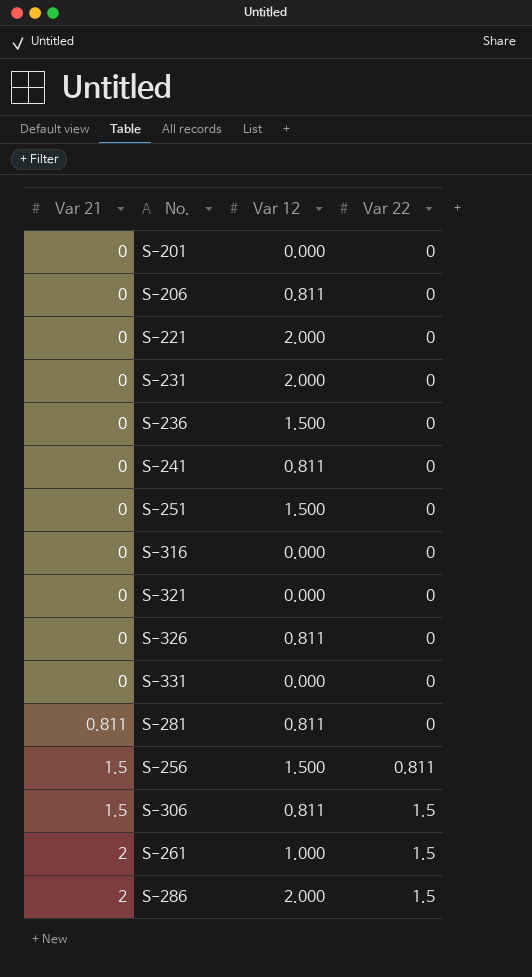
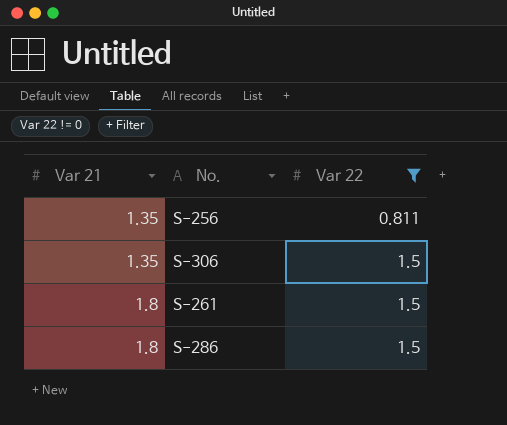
filter: none -> Var 22 != 0
column Var 12 | position: 3 -> none
S-256 | Var 21: 1.5 -> 1.35
S-306 | Var 21: 1.5 -> 1.35
S-261 | Var 21: 2 -> 1.8
S-286 | Var 21: 2 -> 1.8

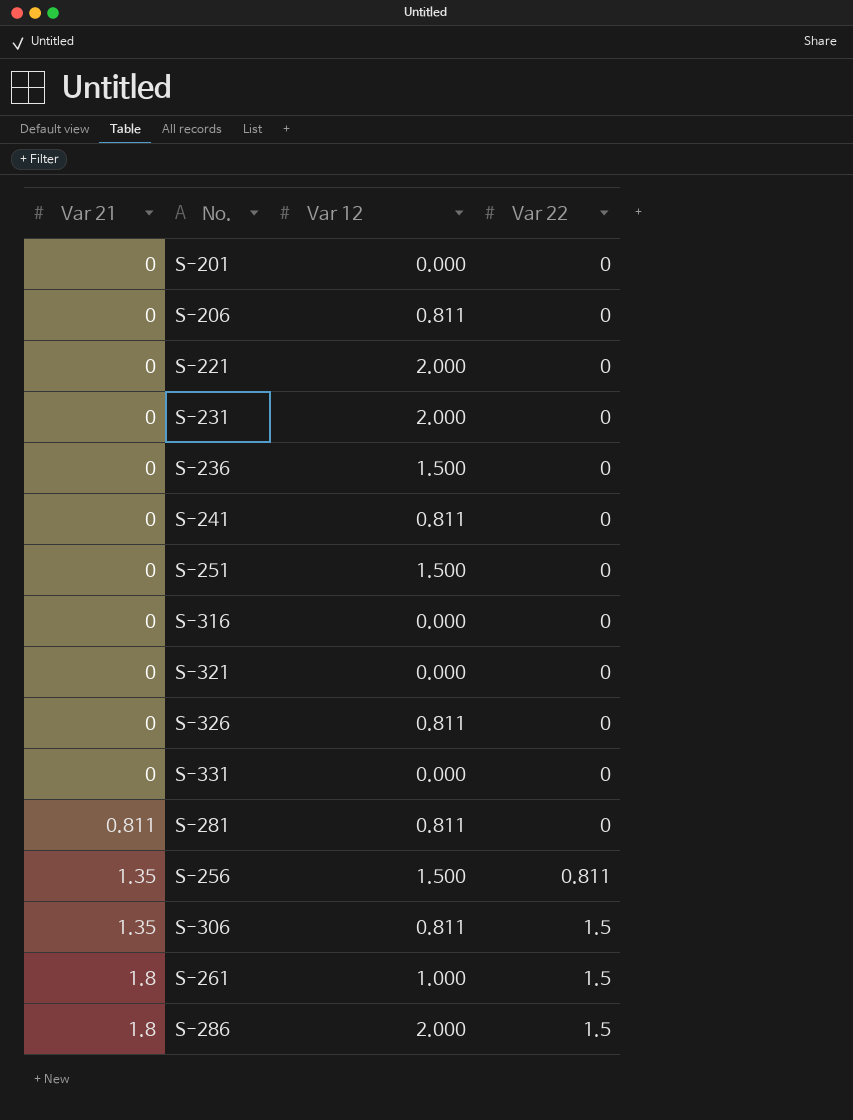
filter: Var 22 != 0 -> none
column Var 12 | position: none -> 3

